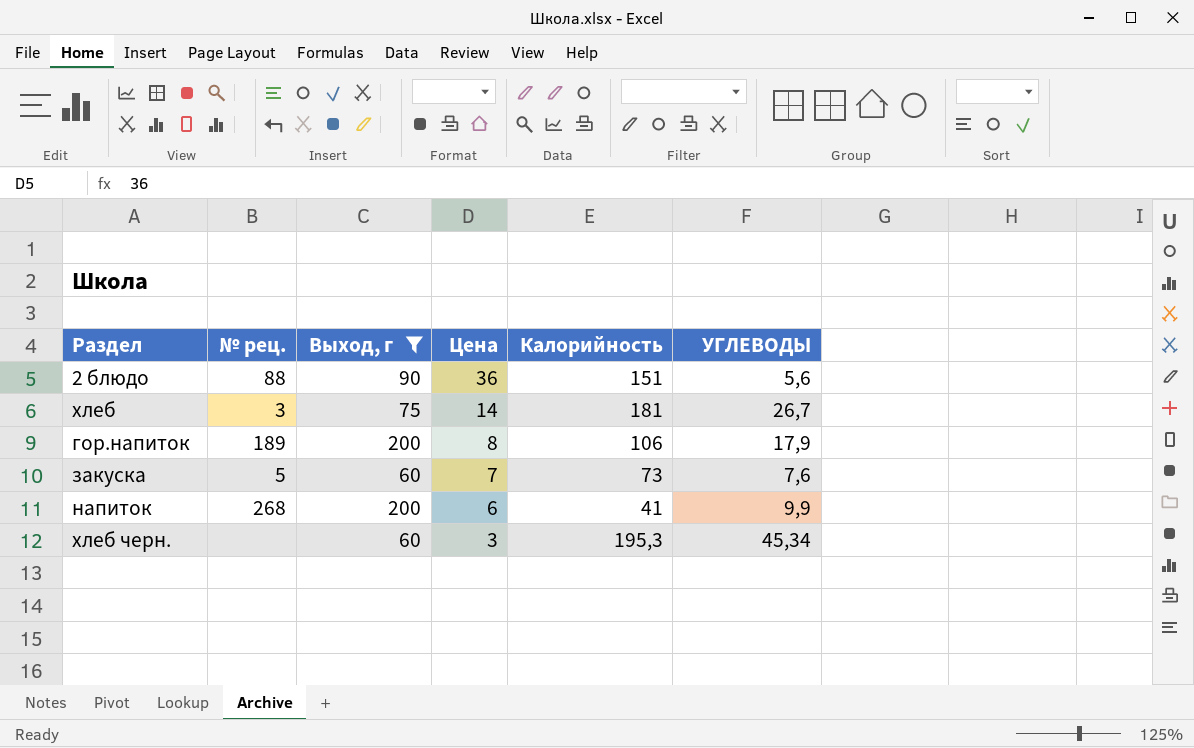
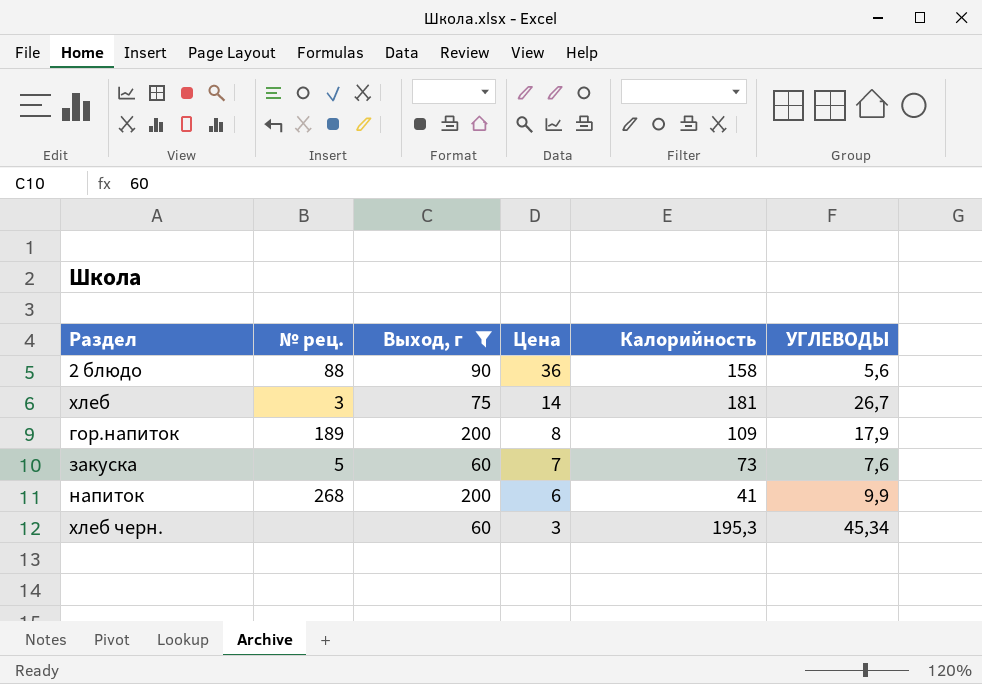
2 блюдо | Калорийность: 151 -> 158
гор.напиток | Калорийность: 106 -> 109

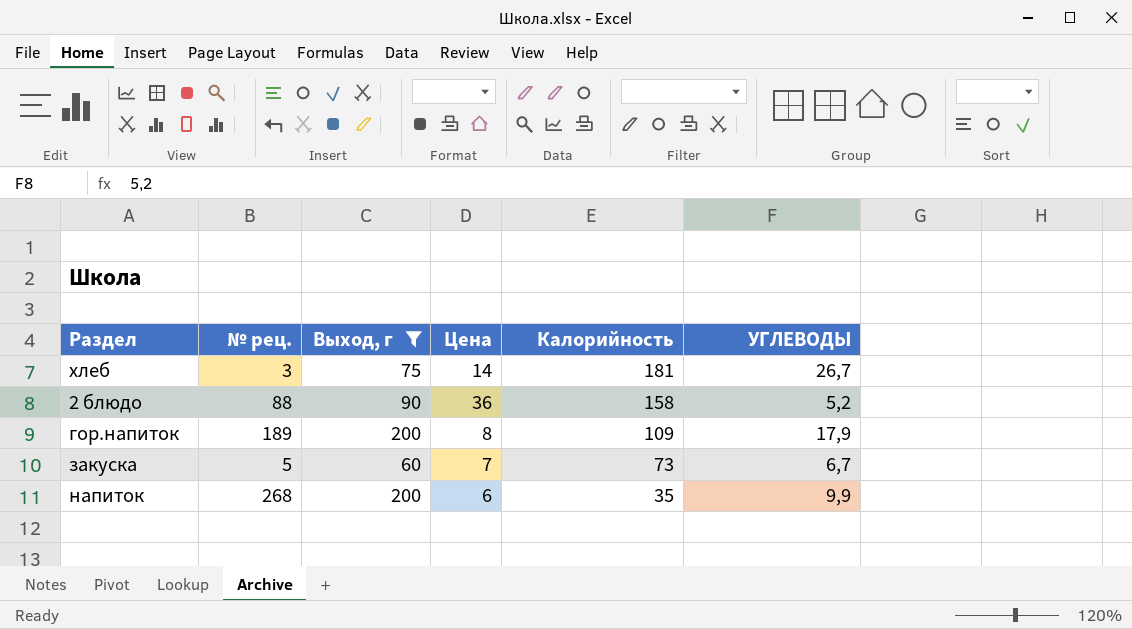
row order: Цена descending -> Калорийность descending
row хлеб черн.: none | 60 | 3 | 195,3 | 45,34 -> none
2 блюдо | УГЛЕВОДЫ: 5,6 -> 5,2
закуска | УГЛЕВОДЫ: 7,6 -> 6,7
напиток | Калорийность: 41 -> 35

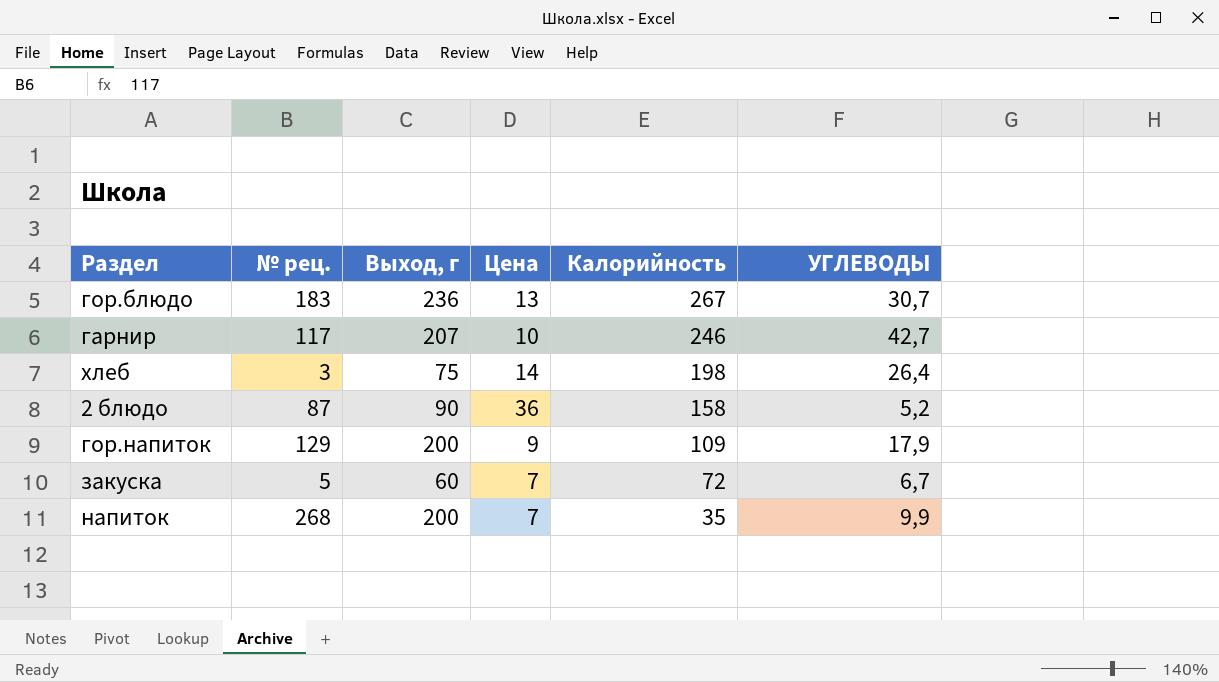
filter: Выход, г <= 200 -> none
хлеб | Калорийность: 181 -> 198
хлеб | УГЛЕВОДЫ: 26,7 -> 26,4
2 блюдо | № рец.: 88 -> 87
гор.напиток | № рец.: 189 -> 129
гор.напиток | Цена: 8 -> 9
закуска | Калорийность: 73 -> 72
напиток | Цена: 6 -> 7

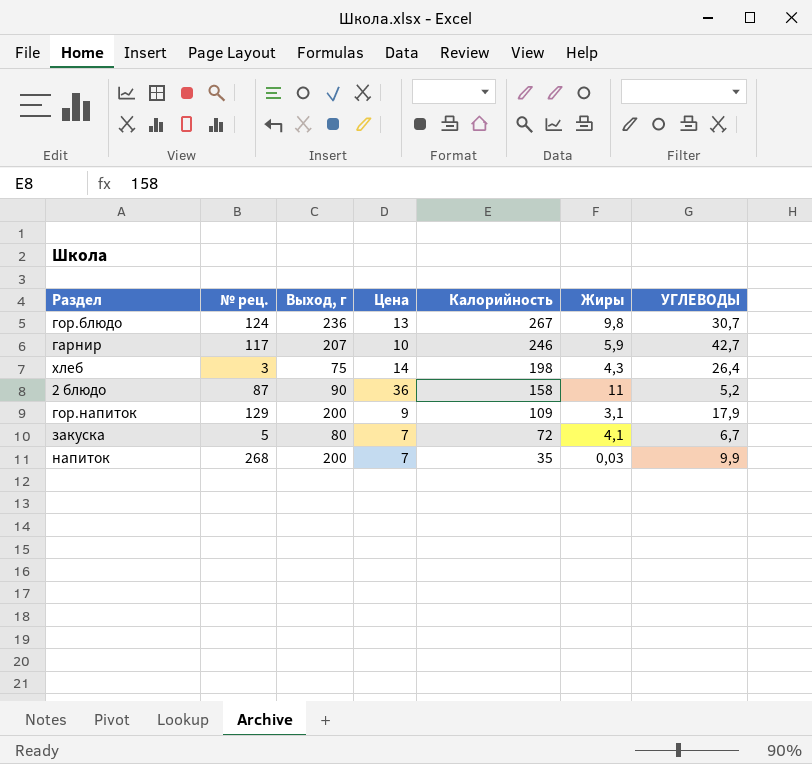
column Жиры | position: none -> 6
гор.блюдо | № рец.: 183 -> 124
закуска | Выход, г: 60 -> 80

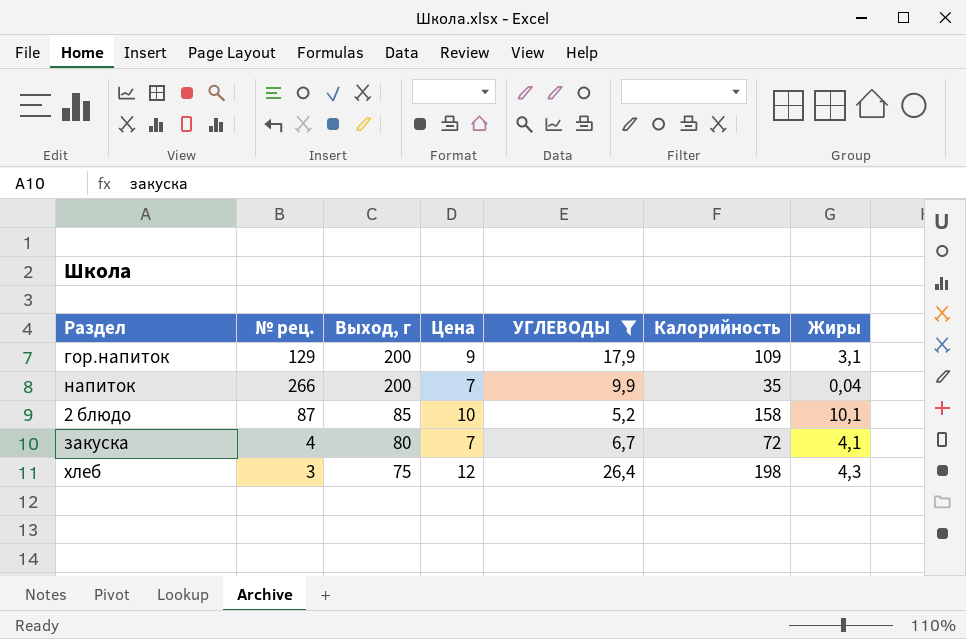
filter: none -> УГЛЕВОДЫ <= 26,4
row order: Калорийность descending -> Выход, г descending
column УГЛЕВОДЫ | position: 7 -> 5
напиток | № рец.: 268 -> 266
напиток | Жиры: 0,03 -> 0,04
2 блюдо | Выход, г: 90 -> 85
2 блюдо | Цена: 36 -> 10
2 блюдо | Жиры: 11 -> 10,1
закуска | № рец.: 5 -> 4
хлеб | Цена: 14 -> 12

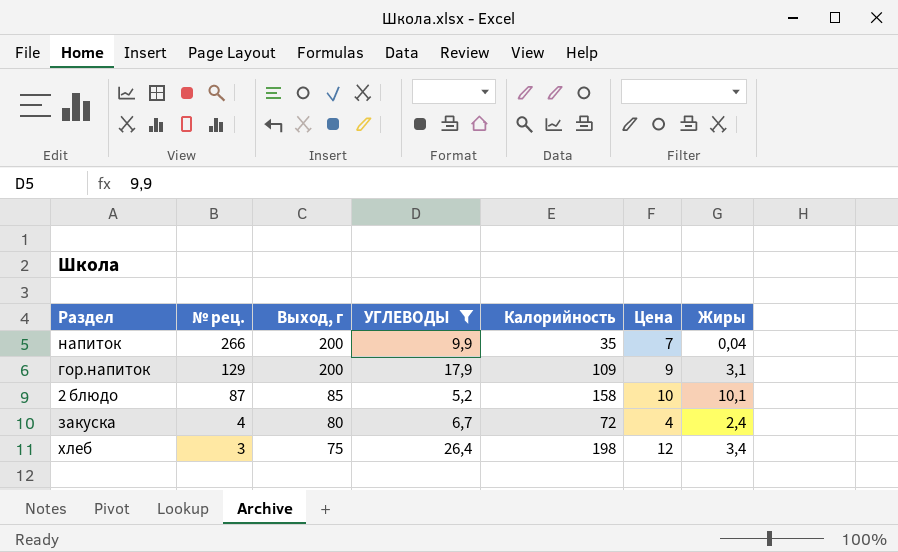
row order: Выход, г descending -> № рец. descending
column Цена | position: 4 -> 6
закуска | Цена: 7 -> 4
закуска | Жиры: 4,1 -> 2,4
хлеб | Жиры: 4,3 -> 3,4

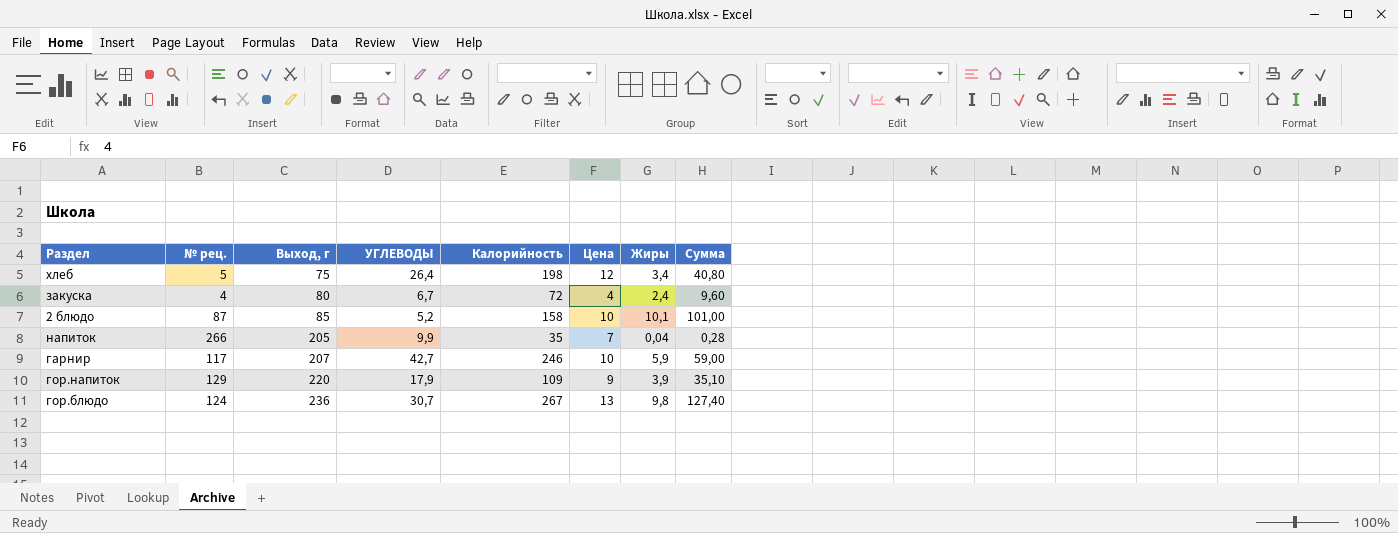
filter: УГЛЕВОДЫ <= 26,4 -> none
row order: № рец. descending -> Выход, г ascending
column Сумма | formula: none -> [Цена] * [Жиры]
хлеб | № рец.: 3 -> 5
напиток | Выход, г: 200 -> 205
гор.напиток | Выход, г: 200 -> 220
гор.напиток | Жиры: 3,1 -> 3,9

